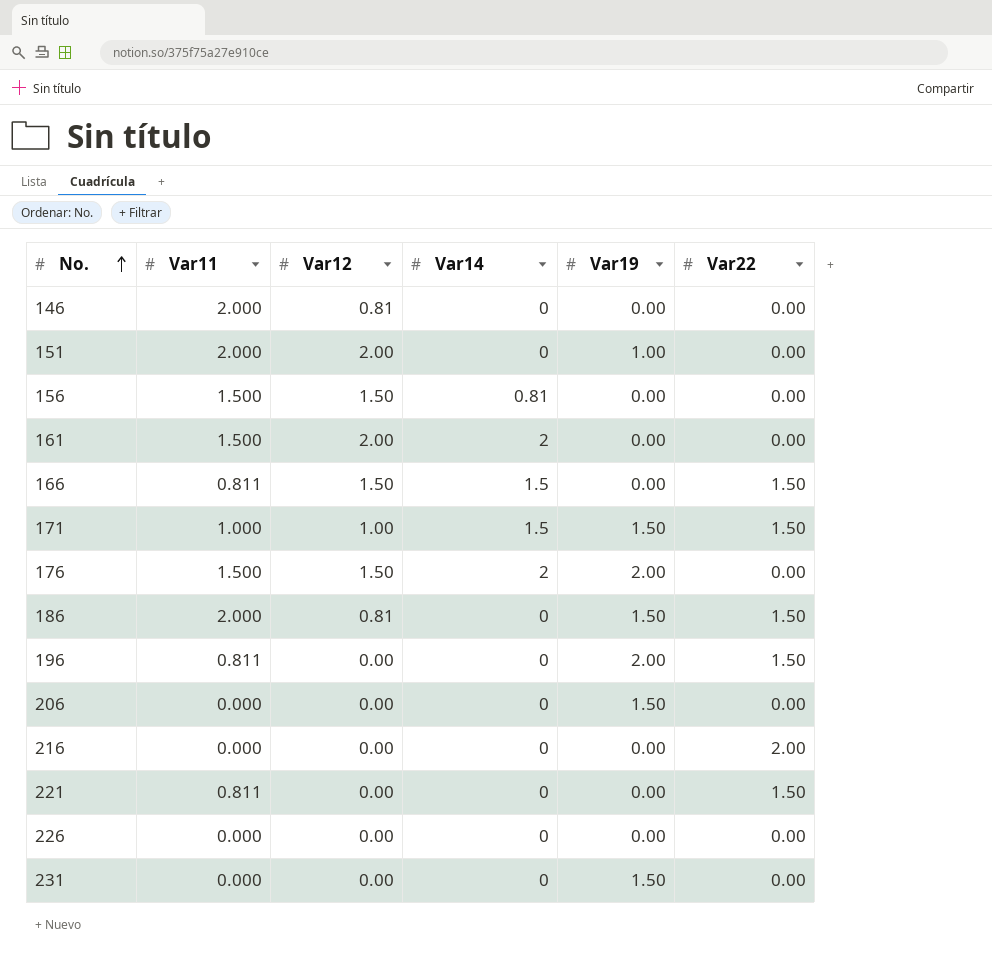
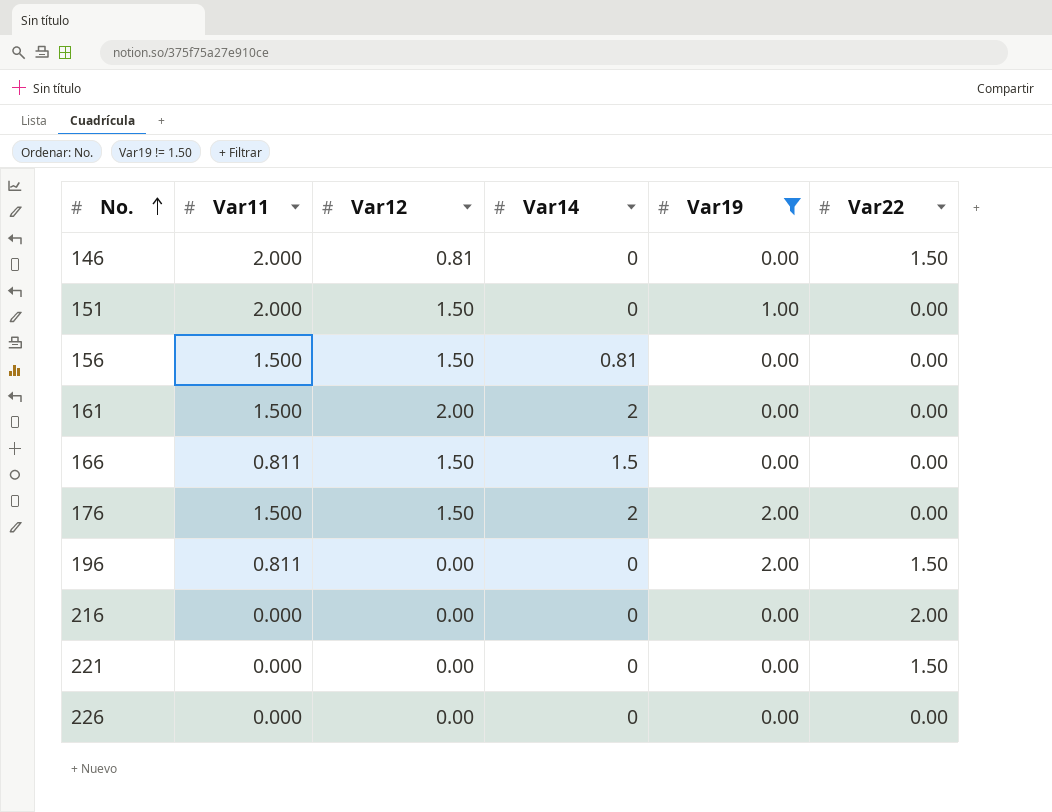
filter: none -> Var19 != 1.50
146 | Var22: 0.00 -> 1.50
151 | Var12: 2.00 -> 1.50
166 | Var22: 1.50 -> 0.00
221 | Var11: 0.811 -> 0.000

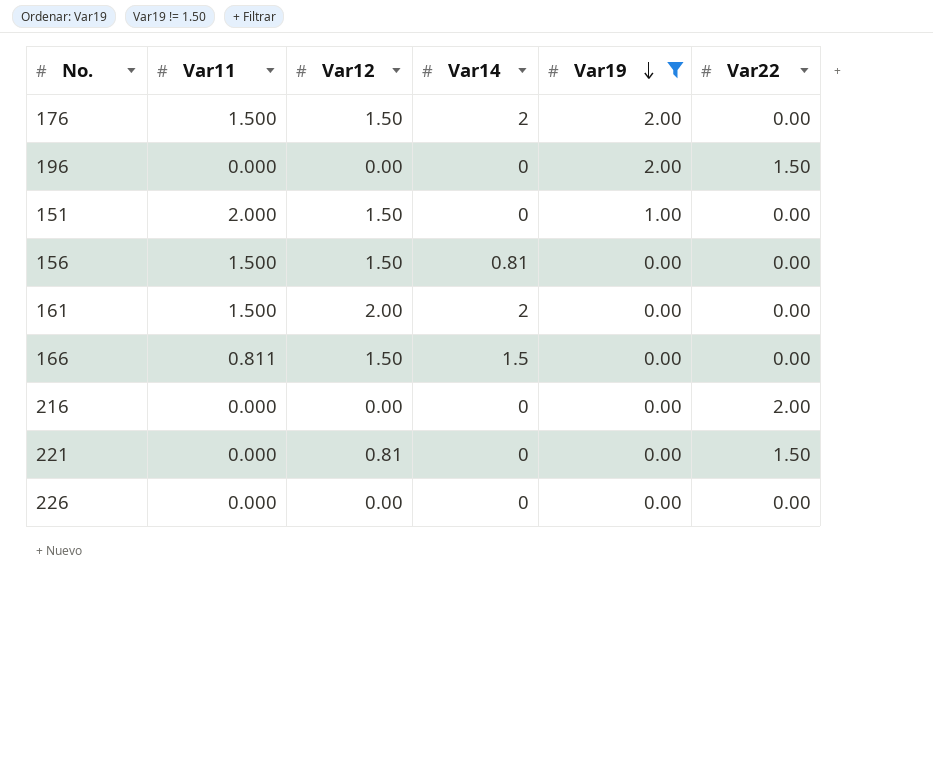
row order: No. ascending -> Var19 descending
row 146: 2.000 | 0.81 | 0 | 0.00 | 1.50 -> none
196 | Var11: 0.811 -> 0.000
221 | Var12: 0.00 -> 0.81

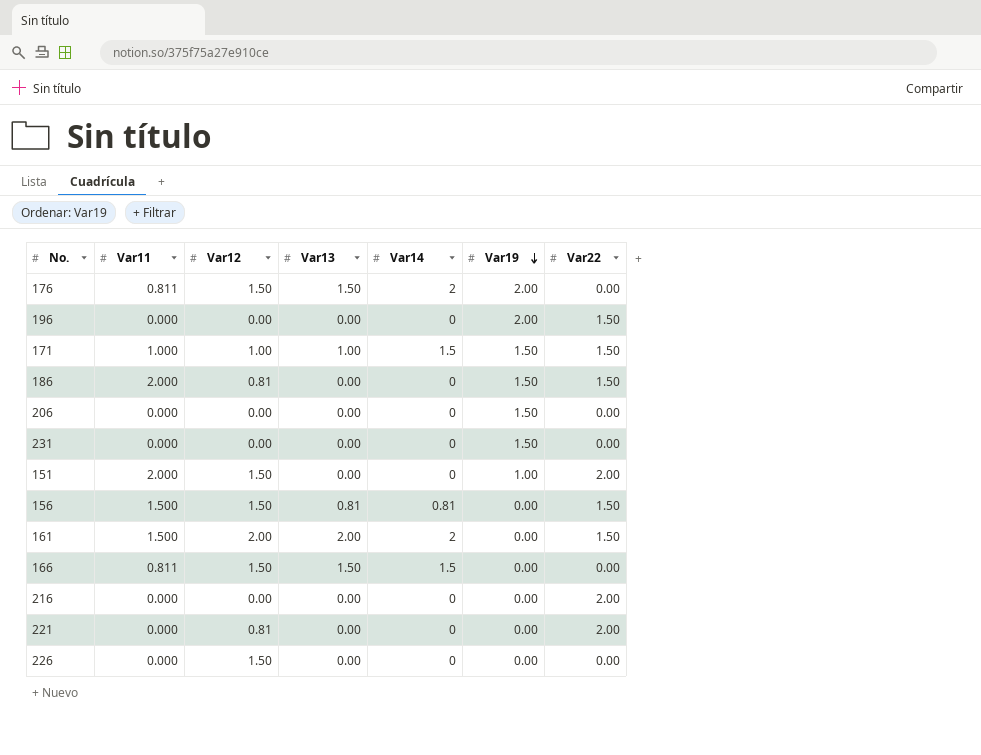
filter: Var19 != 1.50 -> none
column Var13 | position: none -> 4
176 | Var11: 1.500 -> 0.811
151 | Var22: 0.00 -> 2.00
156 | Var22: 0.00 -> 1.50
161 | Var22: 0.00 -> 1.50
221 | Var22: 1.50 -> 2.00
226 | Var12: 0.00 -> 1.50

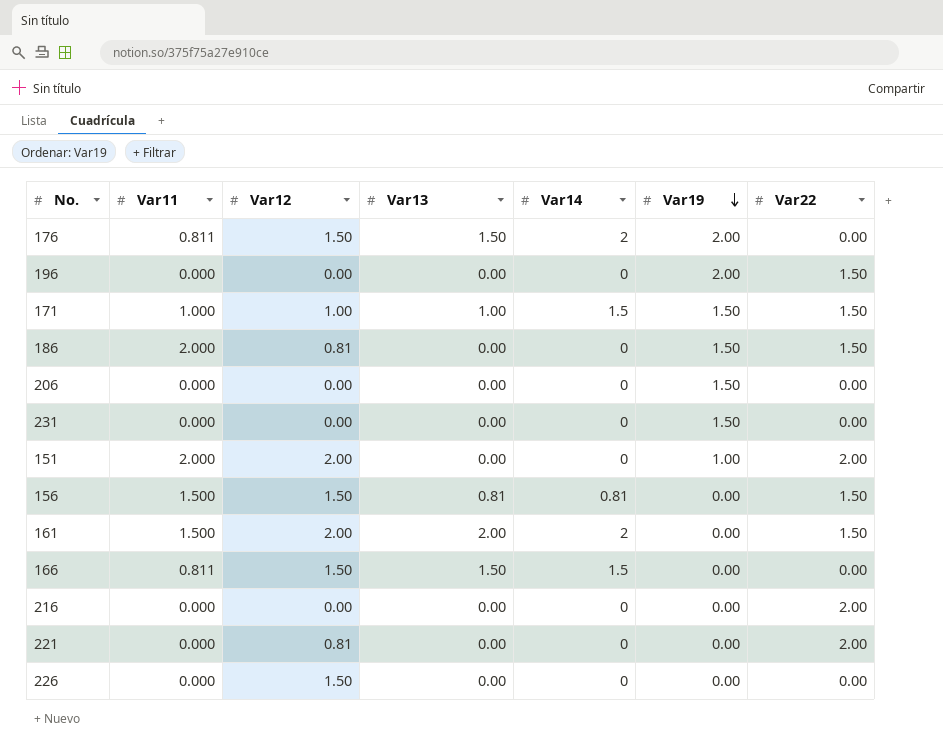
151 | Var12: 1.50 -> 2.00

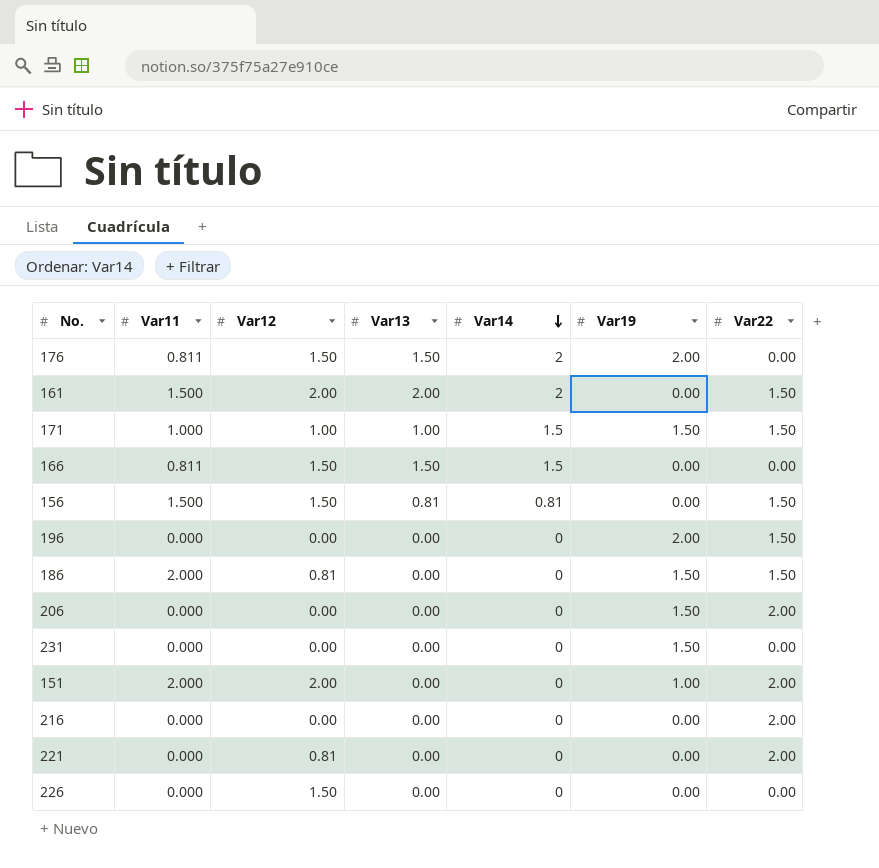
row order: Var19 descending -> Var14 descending
206 | Var22: 0.00 -> 2.00

